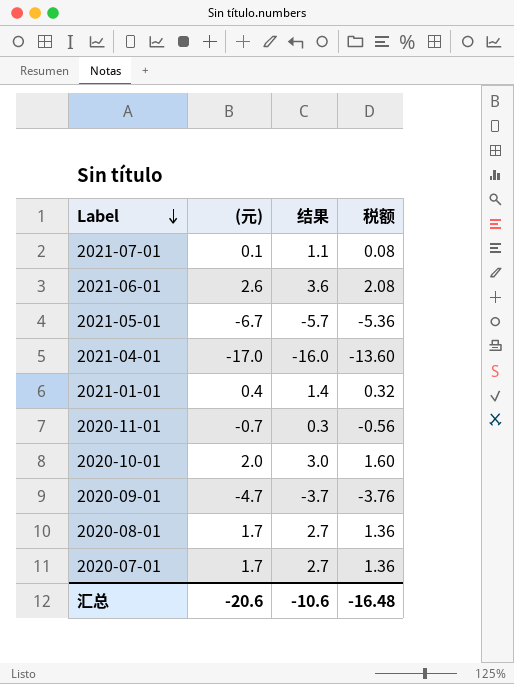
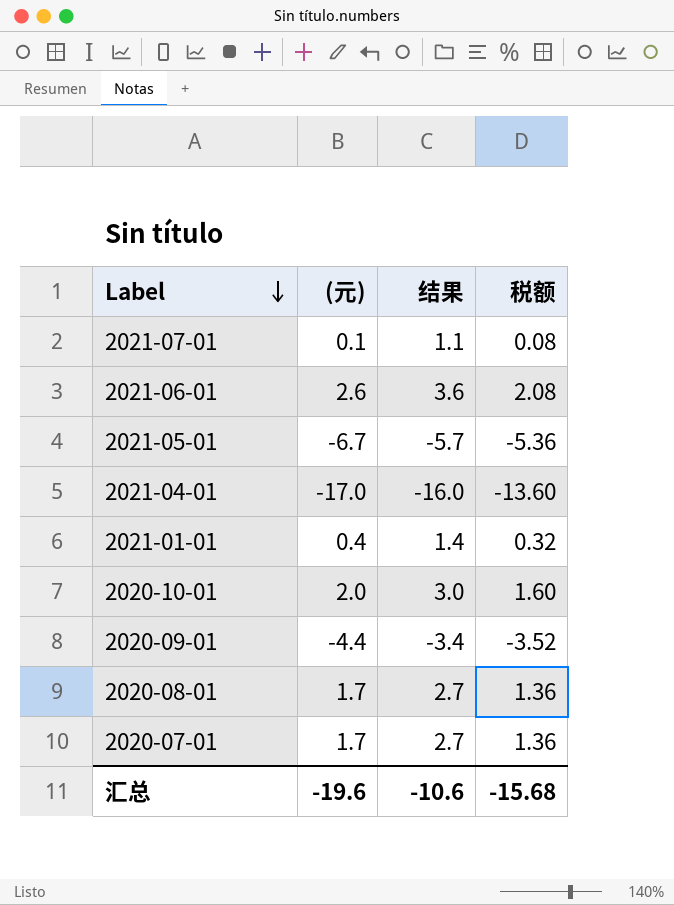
row 2020-11-01: -0.7 | 0.3 | -0.56 -> none
2020-09-01 | (元): -4.7 -> -4.4
2020-09-01 | 结果: -3.7 -> -3.4
2020-09-01 | 税额: -3.76 -> -3.52
汇总 | (元): -20.6 -> -19.6
汇总 | 税额: -16.48 -> -15.68

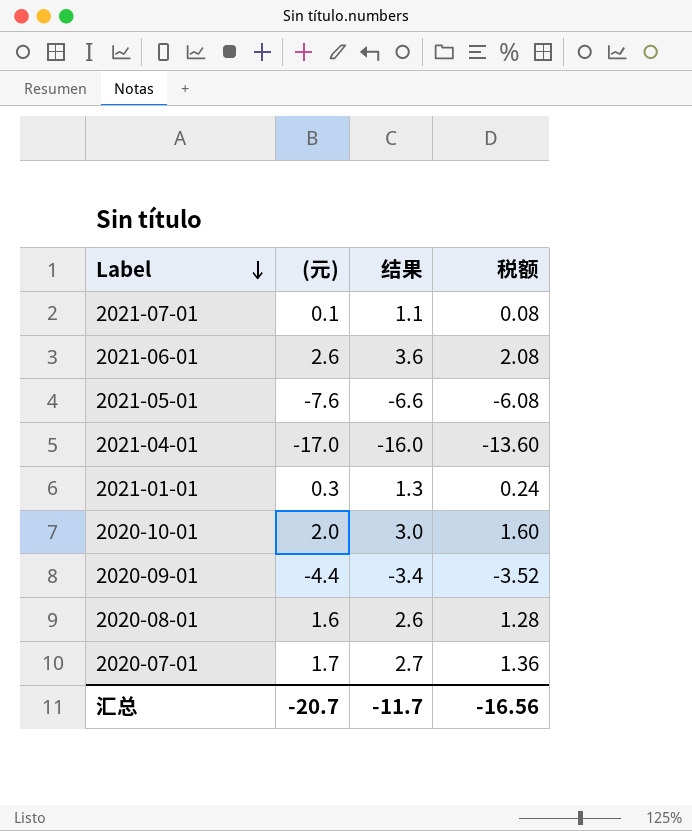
2021-05-01 | (元): -6.7 -> -7.6
2021-05-01 | 结果: -5.7 -> -6.6
2021-05-01 | 税额: -5.36 -> -6.08
2021-01-01 | (元): 0.4 -> 0.3
2021-01-01 | 结果: 1.4 -> 1.3
2021-01-01 | 税额: 0.32 -> 0.24
2020-08-01 | (元): 1.7 -> 1.6
2020-08-01 | 结果: 2.7 -> 2.6
2020-08-01 | 税额: 1.36 -> 1.28
汇总 | (元): -19.6 -> -20.7
汇总 | 结果: -10.6 -> -11.7
汇总 | 税额: -15.68 -> -16.56

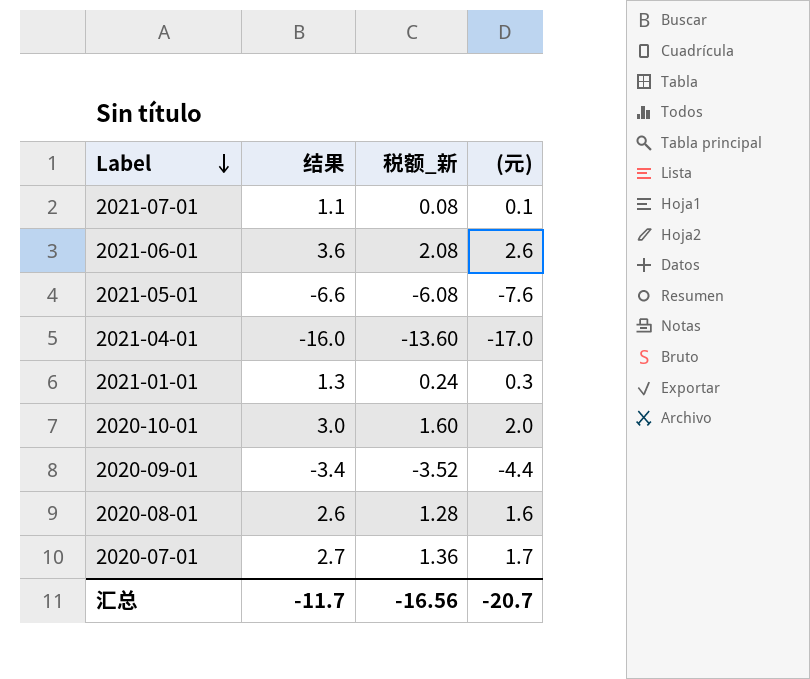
column name: 税额 -> 税额_新
column (元) | position: 2 -> 4

